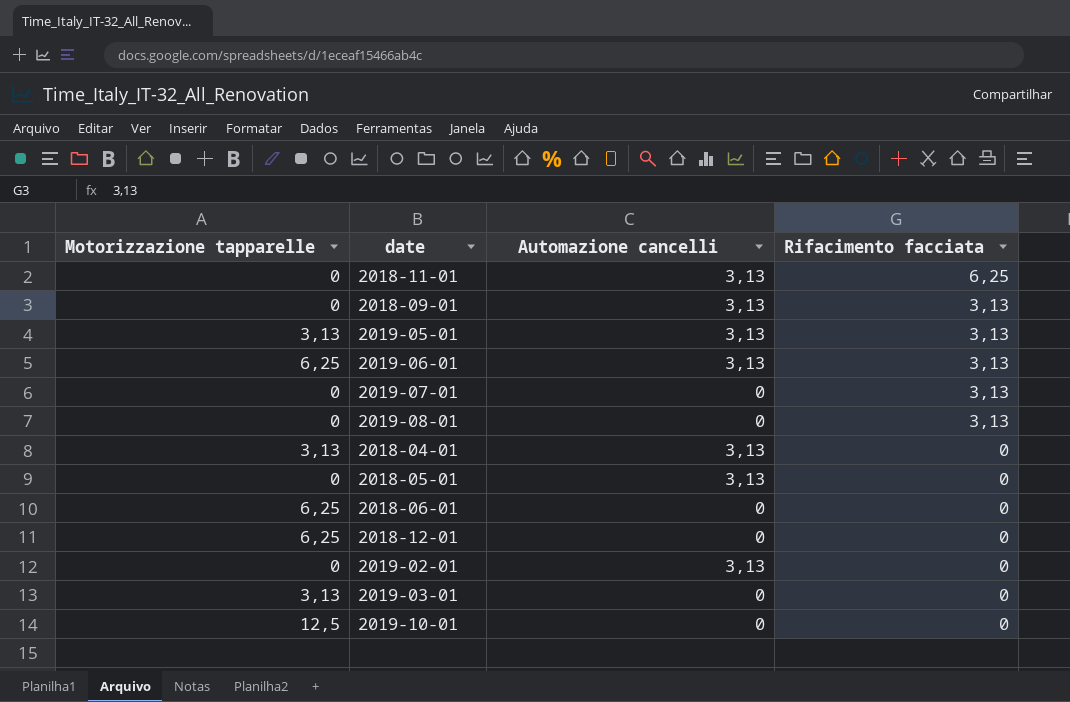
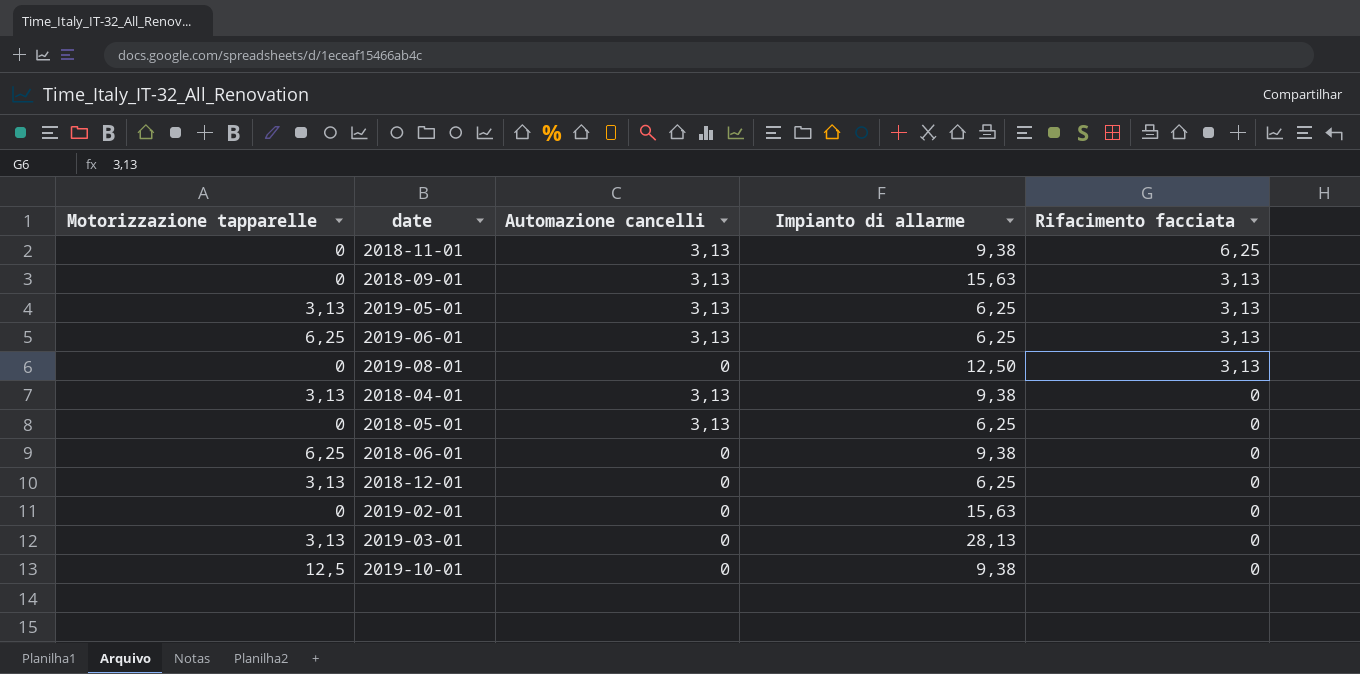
column Impianto di allarme | position: none -> 4
row 2019-07-01: 0 | 0 | 3,13 -> none
2018-12-01 | Motorizzazione tapparelle: 6,25 -> 3,13
2019-02-01 | Automazione cancelli: 3,13 -> 0

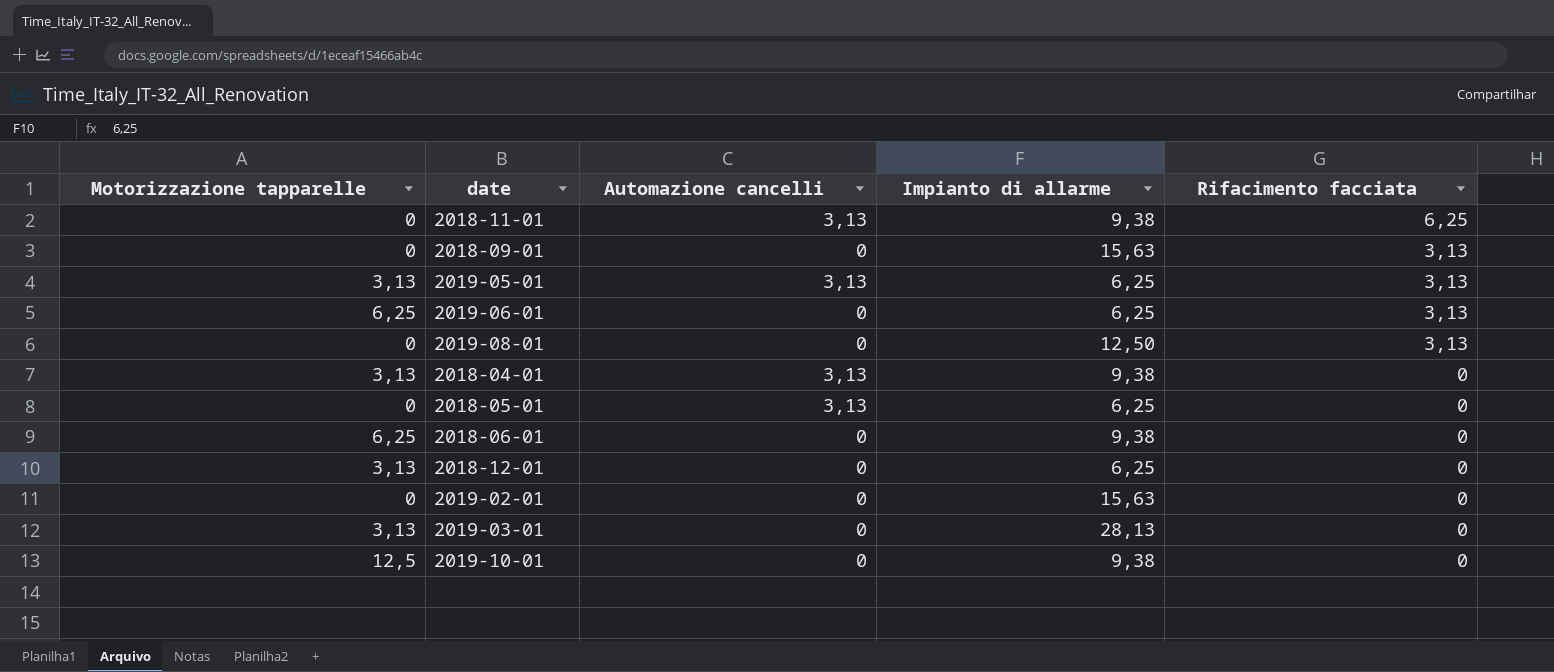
2018-09-01 | Automazione cancelli: 3,13 -> 0
2019-06-01 | Automazione cancelli: 3,13 -> 0

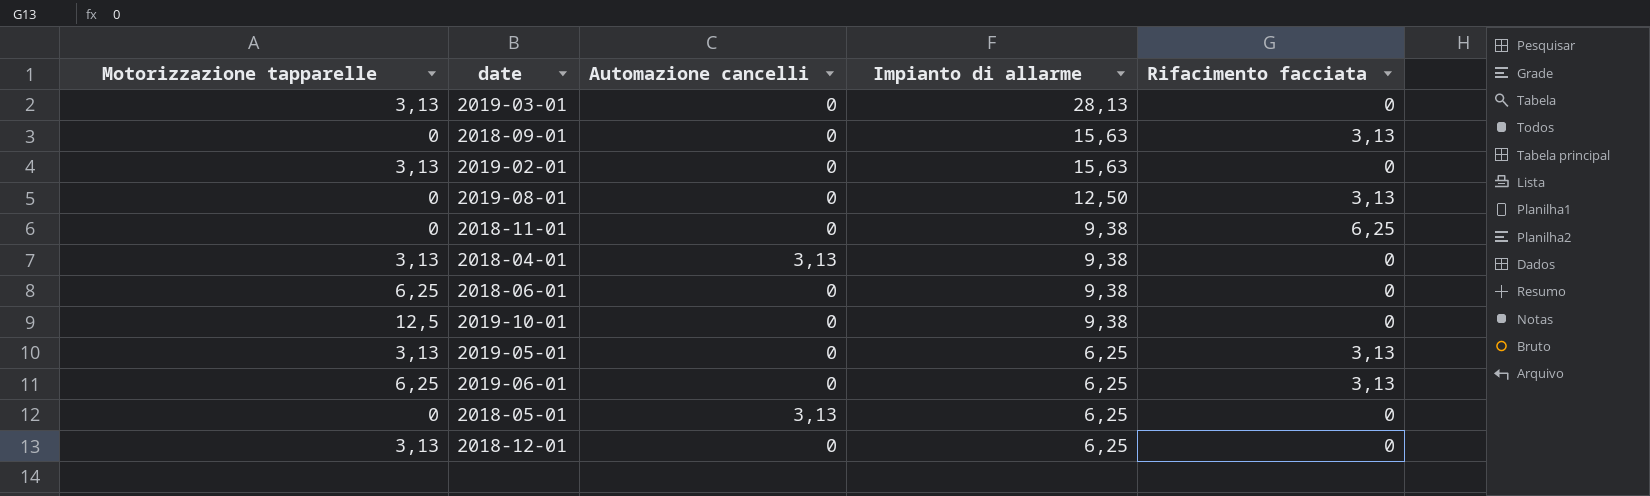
row order: Rifacimento facciata descending -> Impianto di allarme descending
2019-02-01 | Motorizzazione tapparelle: 0 -> 3,13
2018-11-01 | Automazione cancelli: 3,13 -> 0
2019-05-01 | Automazione cancelli: 3,13 -> 0

